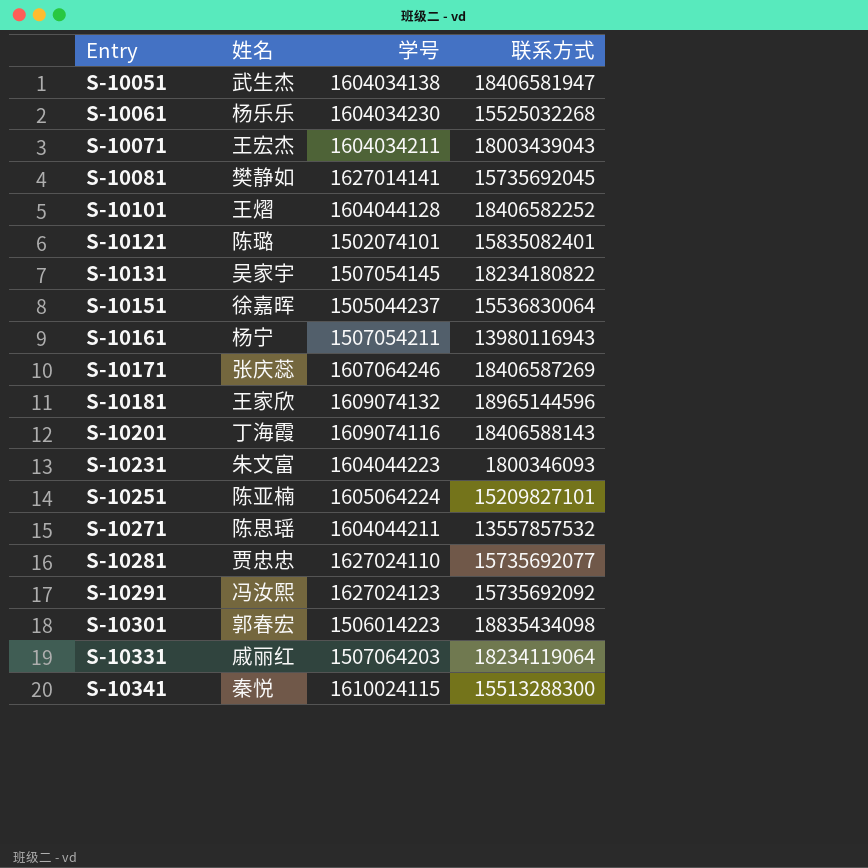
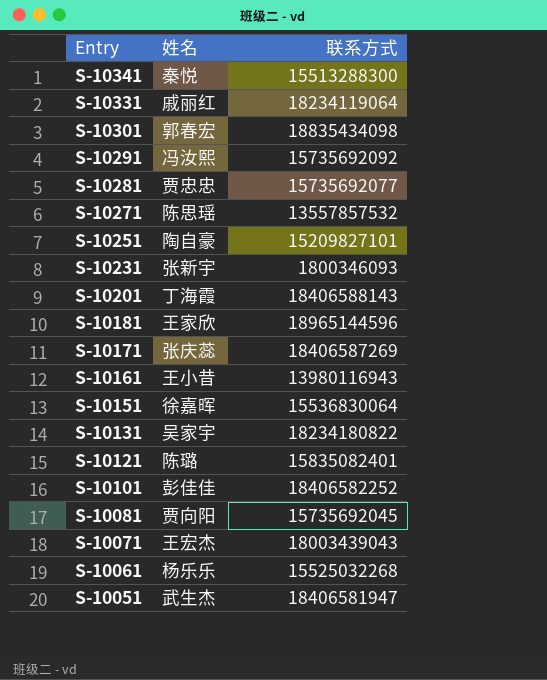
row order: Entry ascending -> Entry descending
column 学号 | position: 3 -> none
S-10251 | 姓名: 陈亚楠 -> 陶自豪
S-10231 | 姓名: 朱文富 -> 张新宇
S-10161 | 姓名: 杨宁 -> 王小昔
S-10101 | 姓名: 王熠 -> 彭佳佳
S-10081 | 姓名: 樊静如 -> 贾向阳

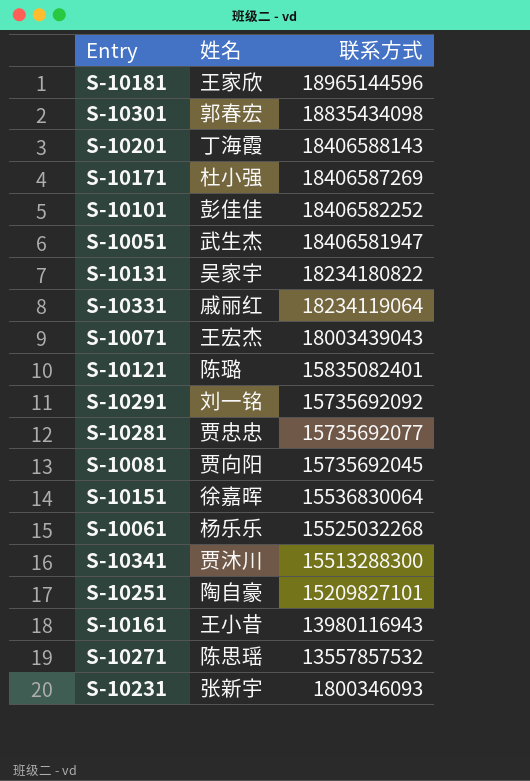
row order: Entry descending -> 联系方式 descending
S-10171 | 姓名: 张庆蕊 -> 杜小强
S-10291 | 姓名: 冯汝熙 -> 刘一铭
S-10341 | 姓名: 秦悦 -> 贾沐川

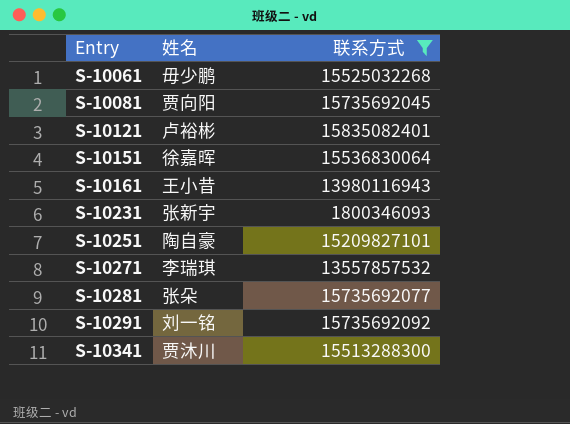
filter: none -> 联系方式 <= 15835082401
row order: 联系方式 descending -> Entry ascending
S-10061 | 姓名: 杨乐乐 -> 毋少鹏
S-10121 | 姓名: 陈璐 -> 卢裕彬
S-10271 | 姓名: 陈思瑶 -> 李瑞琪
S-10281 | 姓名: 贾忠忠 -> 张朵

